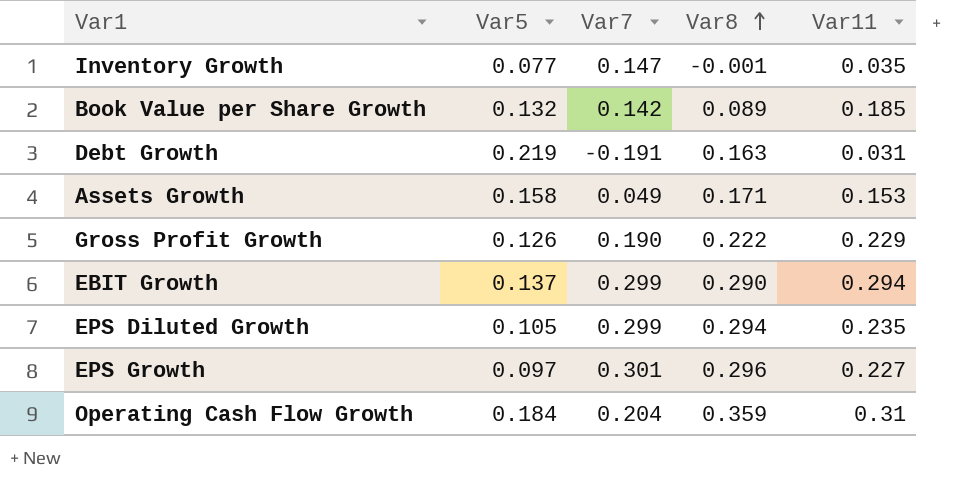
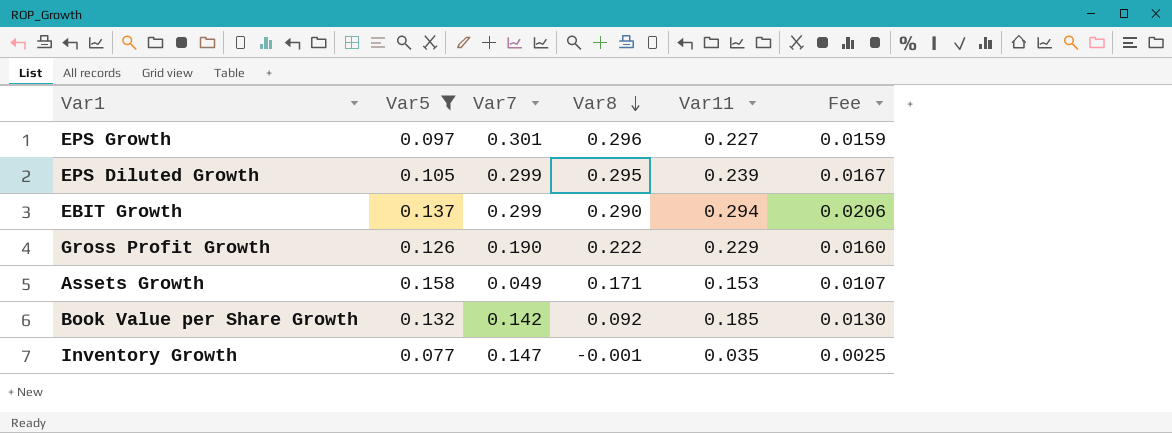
filter: none -> Var5 <= 0.158
row order: Var8 ascending -> Var8 descending
column Fee | formula: none -> [Var11] * 0.07
EPS Diluted Growth | Var8: 0.294 -> 0.295
EPS Diluted Growth | Var11: 0.235 -> 0.239
Book Value per Share Growth | Var8: 0.089 -> 0.092

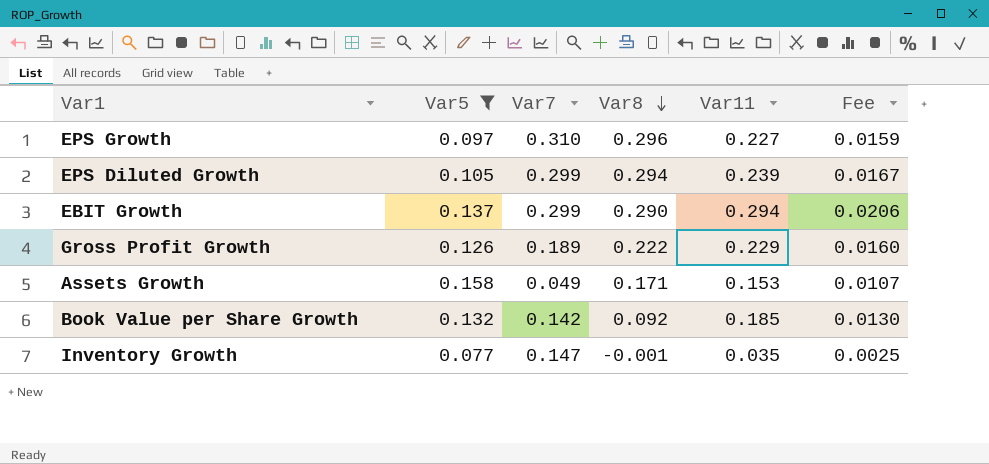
EPS Growth | Var7: 0.301 -> 0.310
EPS Diluted Growth | Var8: 0.295 -> 0.294
Gross Profit Growth | Var7: 0.190 -> 0.189

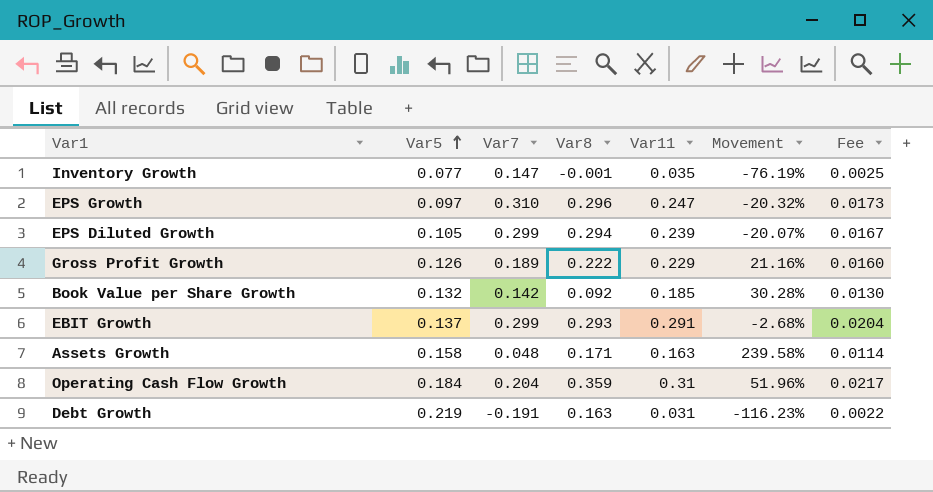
filter: Var5 <= 0.158 -> none
row order: Var8 descending -> Var5 ascending
column Movement | formula: none -> ([Var11] - [Var7]) / [Var7]
EPS Growth | Var11: 0.227 -> 0.247
EPS Growth | Fee: 0.0159 -> 0.0173
EBIT Growth | Var8: 0.290 -> 0.293
EBIT Growth | Var11: 0.294 -> 0.291
EBIT Growth | Fee: 0.0206 -> 0.0204
Assets Growth | Var7: 0.049 -> 0.048
Assets Growth | Var11: 0.153 -> 0.163
Assets Growth | Fee: 0.0107 -> 0.0114

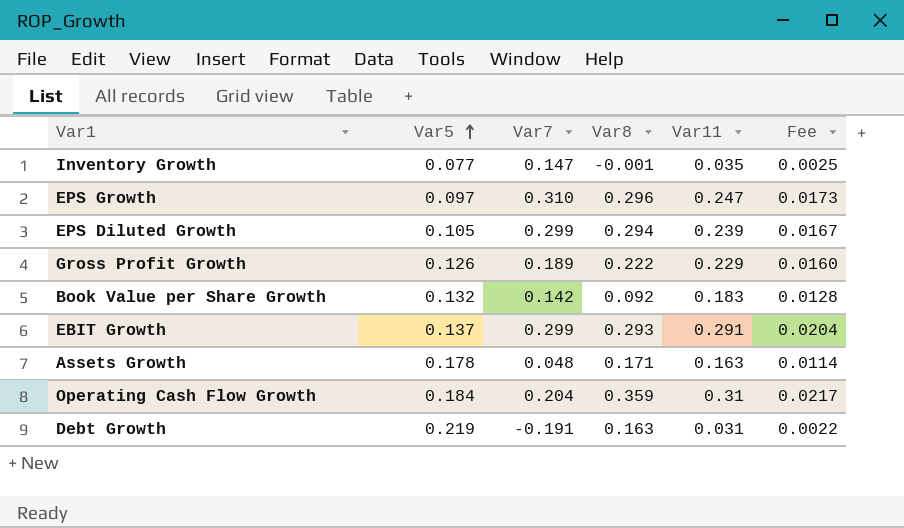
column Movement | formula: ([Var11] - [Var7]) / [Var7] -> none
Book Value per Share Growth | Var11: 0.185 -> 0.183
Book Value per Share Growth | Fee: 0.0130 -> 0.0128
Assets Growth | Var5: 0.158 -> 0.178

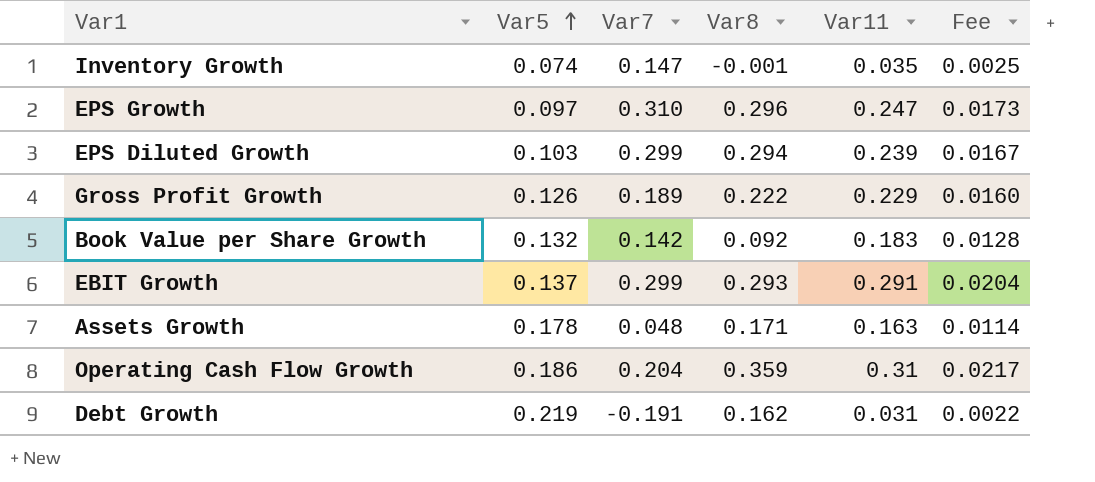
Inventory Growth | Var5: 0.077 -> 0.074
EPS Diluted Growth | Var5: 0.105 -> 0.103
Operating Cash Flow Growth | Var5: 0.184 -> 0.186
Debt Growth | Var8: 0.163 -> 0.162

